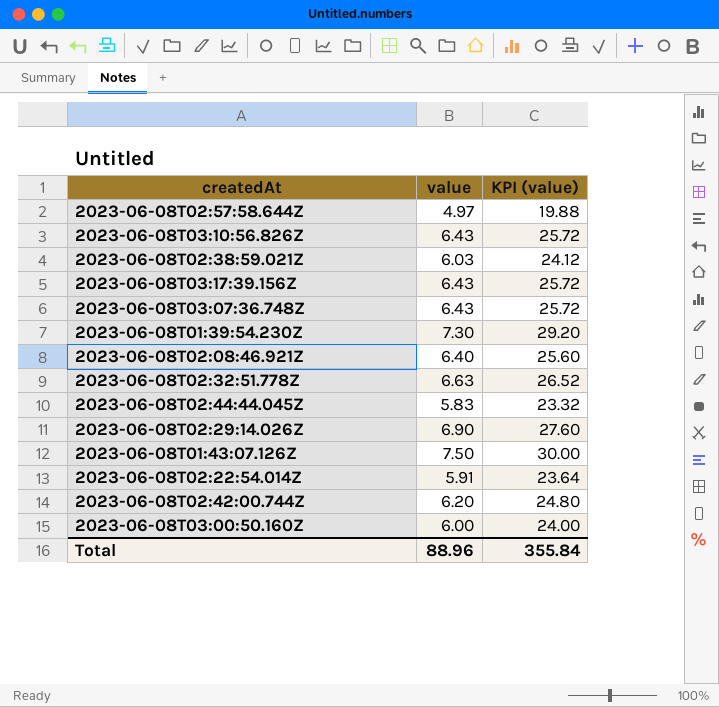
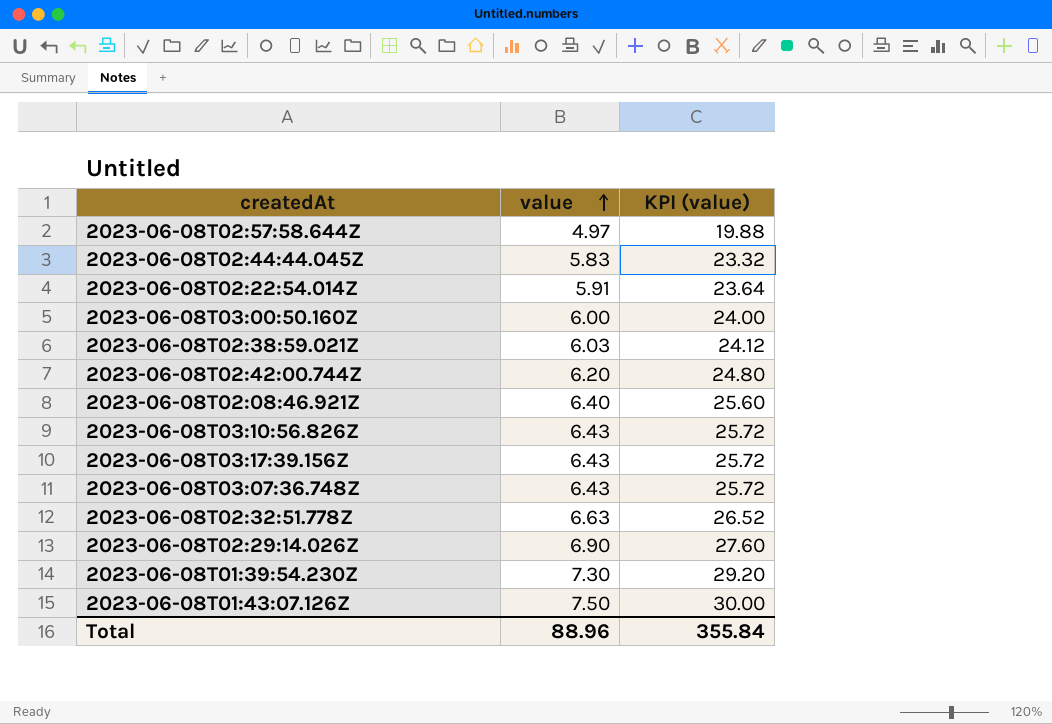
row order: none -> value ascending

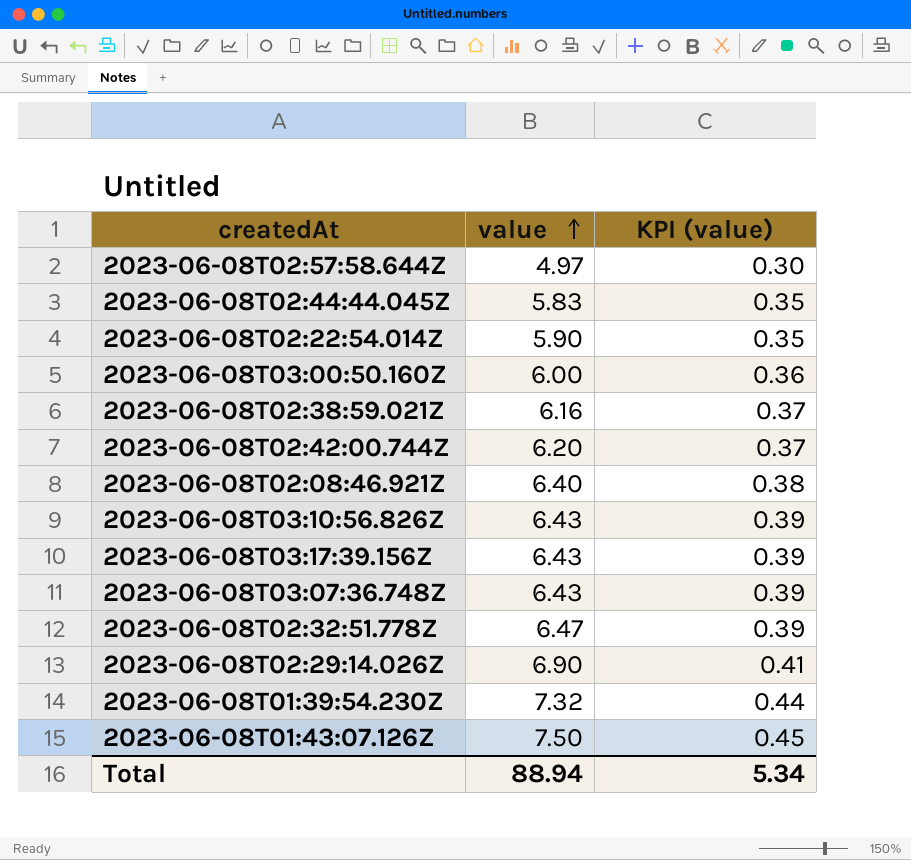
column KPI (value) | formula: [value] * 4 -> [value] * 0.06
2023-06-08T02:22:54.014Z | value: 5.91 -> 5.90
2023-06-08T02:38:59.021Z | value: 6.03 -> 6.16
2023-06-08T02:32:51.778Z | value: 6.63 -> 6.47
2023-06-08T01:39:54.230Z | value: 7.30 -> 7.32
Total | value: 88.96 -> 88.94
Total | KPI (value): 355.84 -> 5.34

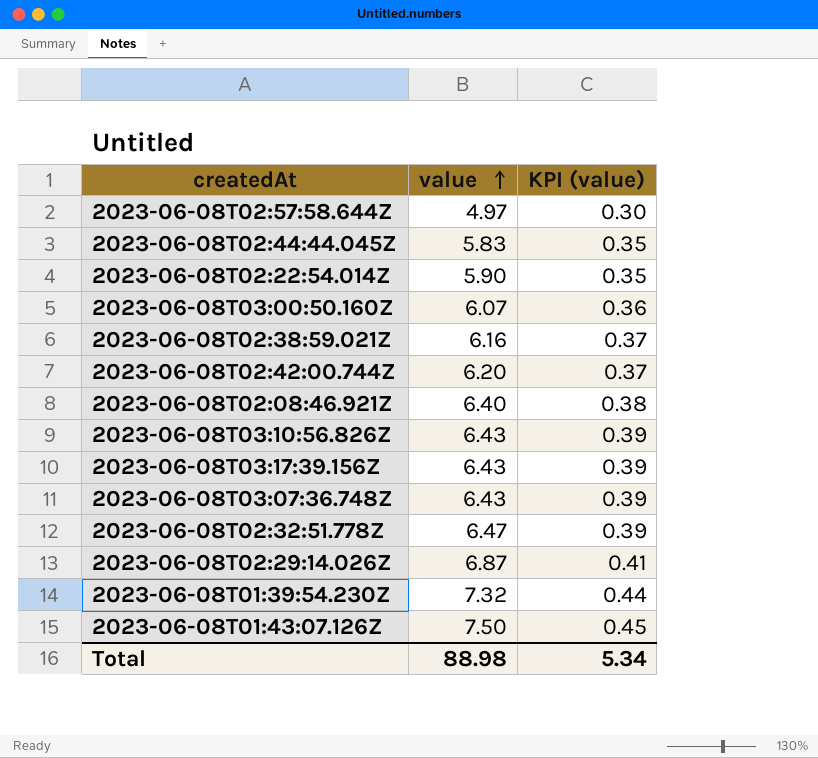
2023-06-08T03:00:50.160Z | value: 6.00 -> 6.07
2023-06-08T02:29:14.026Z | value: 6.90 -> 6.87
Total | value: 88.94 -> 88.98

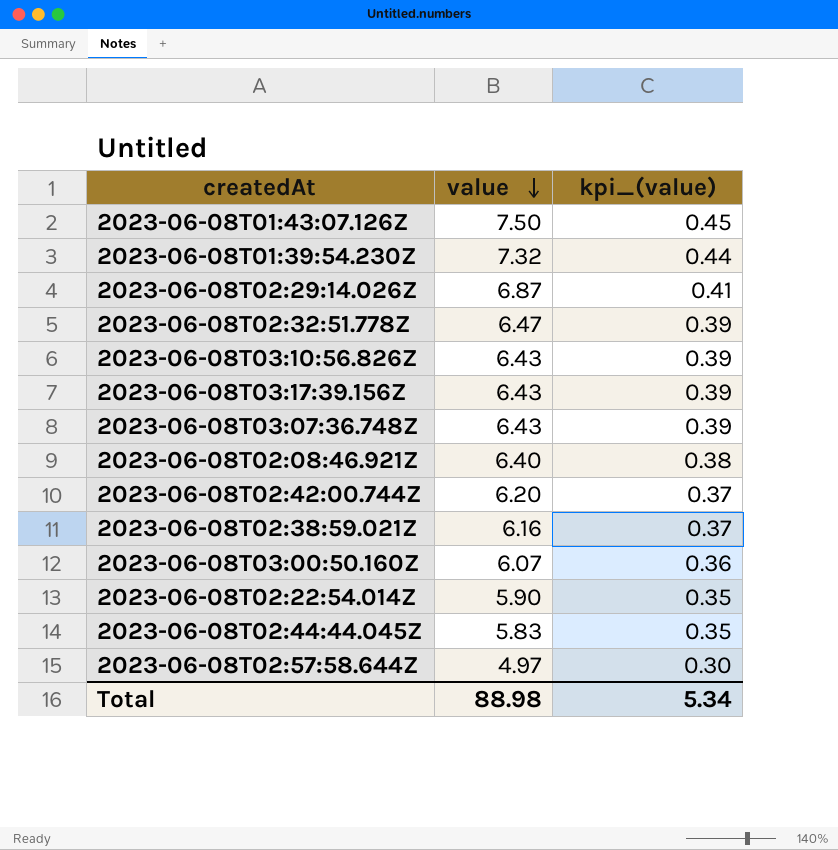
row order: value ascending -> value descending
column name: KPI (value) -> kpi_(value)

